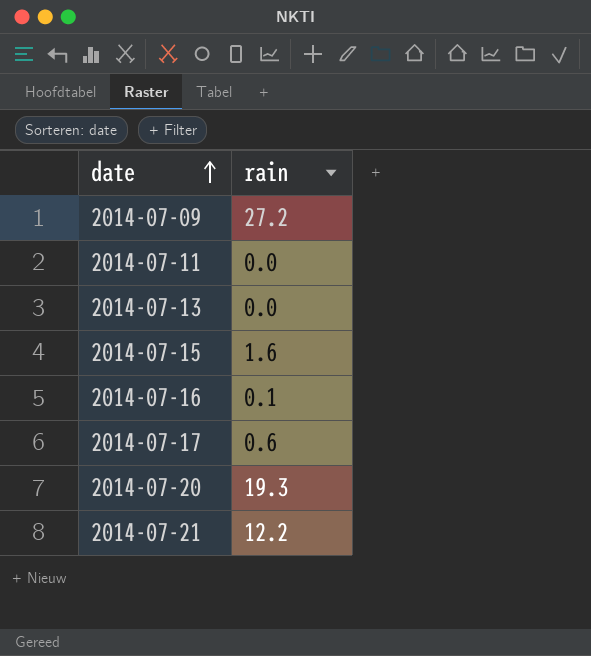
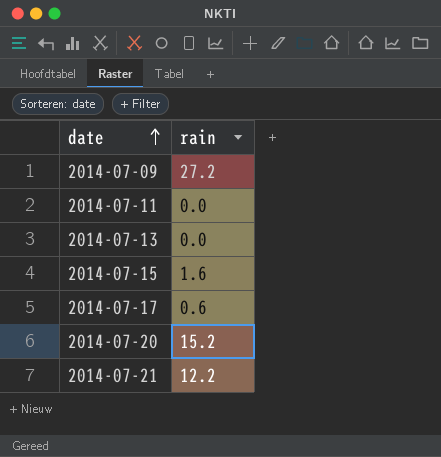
row 2014-07-16: 0.1 -> none
2014-07-20 | rain: 19.3 -> 15.2

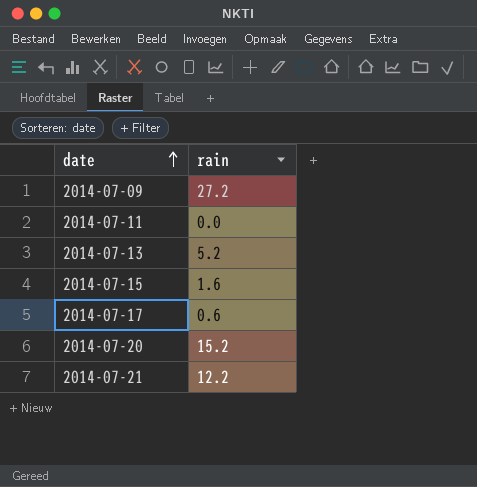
2014-07-13 | rain: 0.0 -> 5.2

